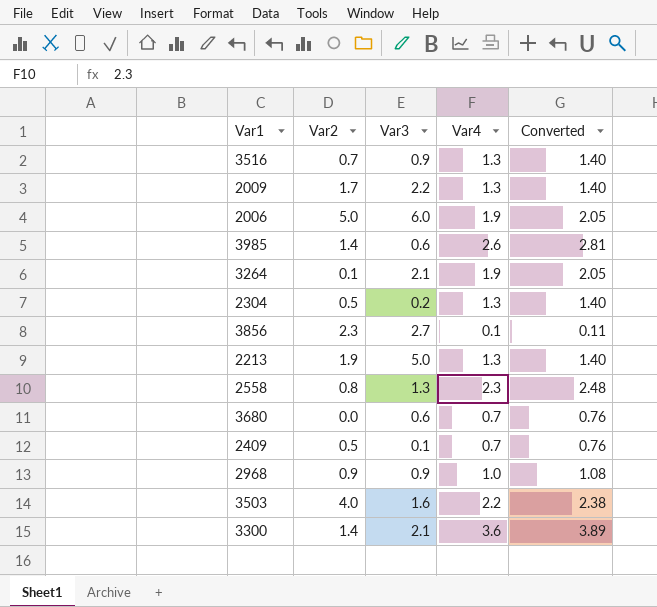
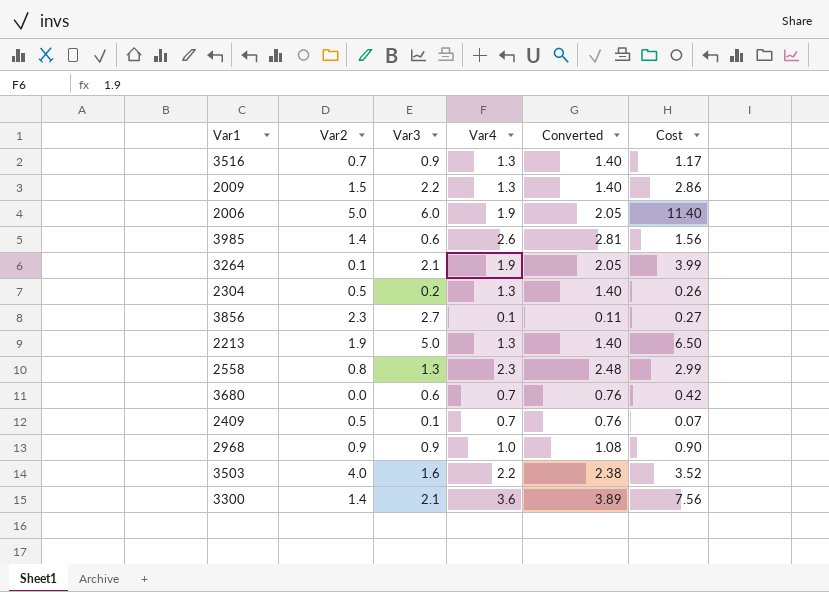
column Cost | formula: none -> [Var3] * [Var4]
2009 | Var2: 1.7 -> 1.5

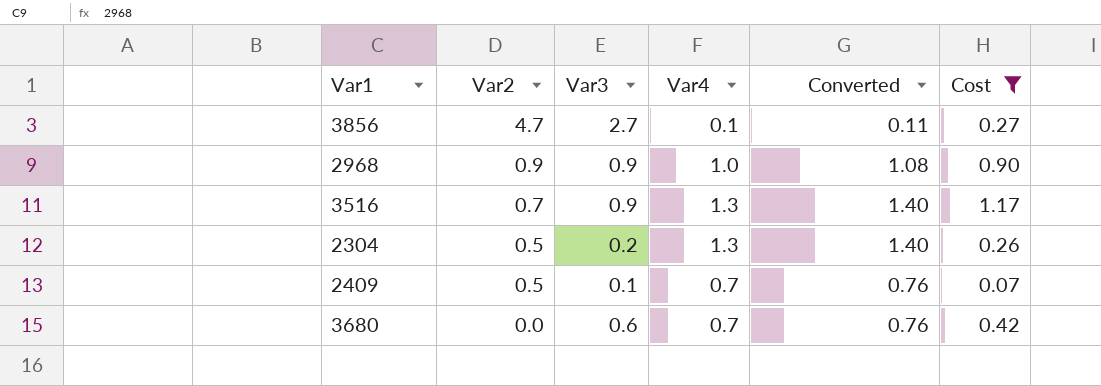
filter: none -> Cost <= 1.17
row order: none -> Var2 descending
3856 | Var2: 2.3 -> 4.7

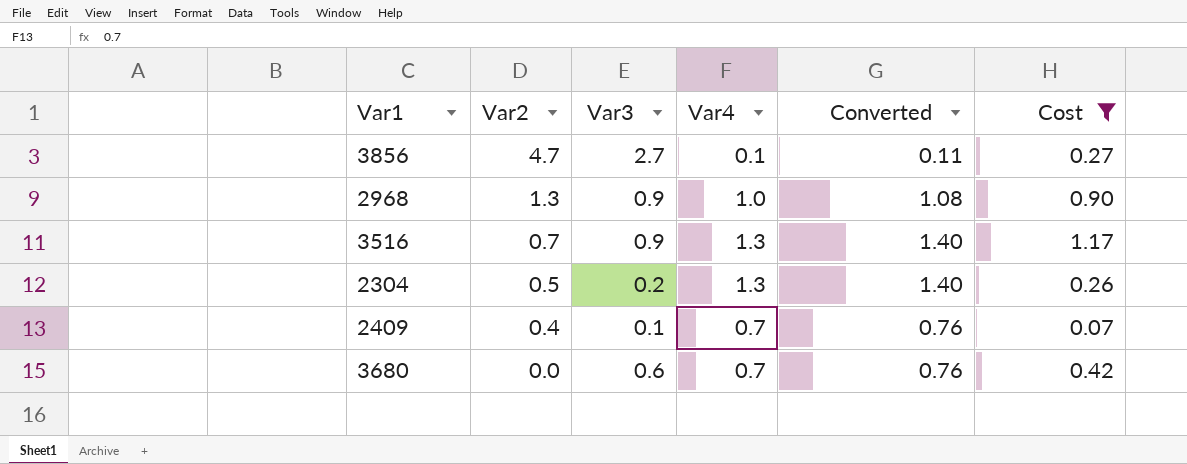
2968 | Var2: 0.9 -> 1.3
2409 | Var2: 0.5 -> 0.4

